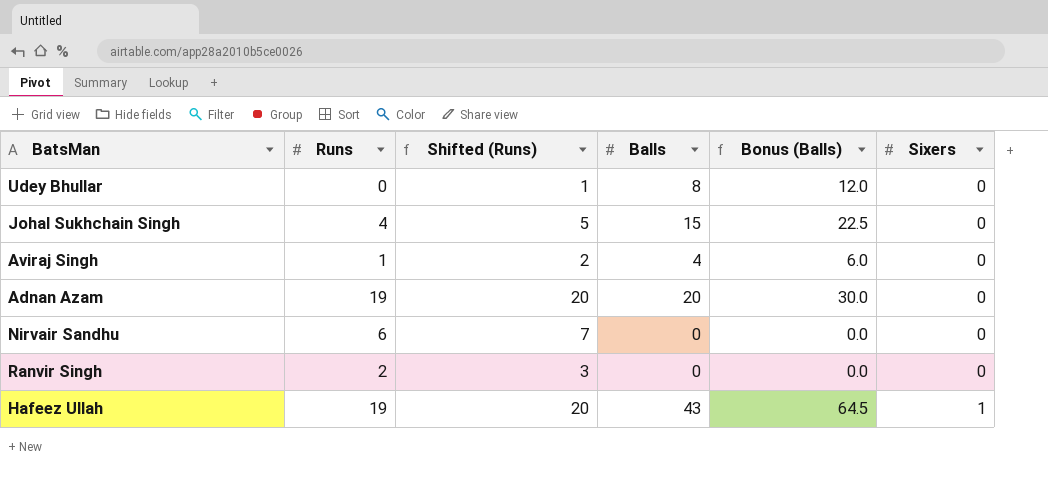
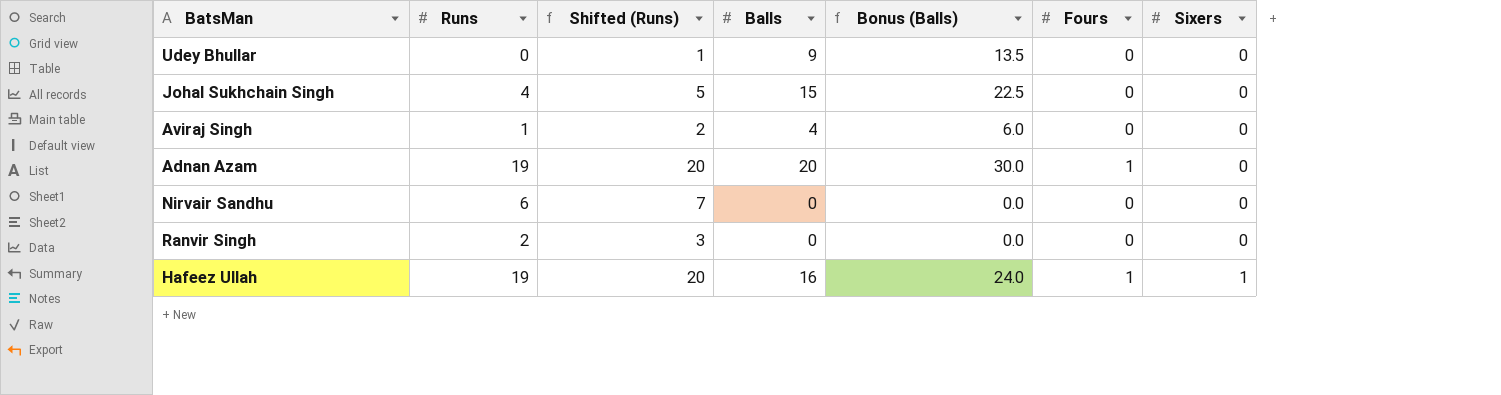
column Fours | position: none -> 6
Udey Bhullar | Balls: 8 -> 9
Udey Bhullar | Bonus (Balls): 12.0 -> 13.5
Hafeez Ullah | Balls: 43 -> 16
Hafeez Ullah | Bonus (Balls): 64.5 -> 24.0

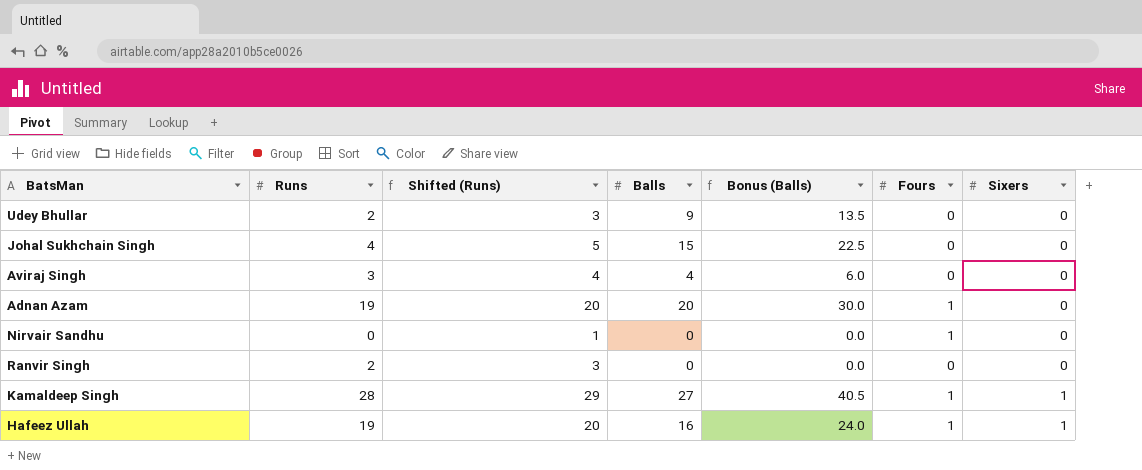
Udey Bhullar | Runs: 0 -> 2
Udey Bhullar | Shifted (Runs): 1 -> 3
Aviraj Singh | Runs: 1 -> 3
Aviraj Singh | Shifted (Runs): 2 -> 4
Nirvair Sandhu | Runs: 6 -> 0
Nirvair Sandhu | Shifted (Runs): 7 -> 1
Nirvair Sandhu | Fours: 0 -> 1
row Kamaldeep Singh: none -> 28 | 29 | 27 | 40.5 | 1 | 1

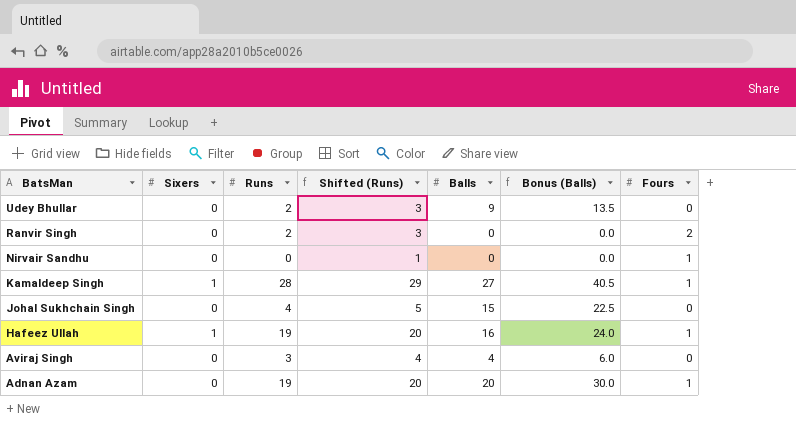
row order: Sixers ascending -> BatsMan descending
column Sixers | position: 7 -> 2
Ranvir Singh | Fours: 0 -> 2

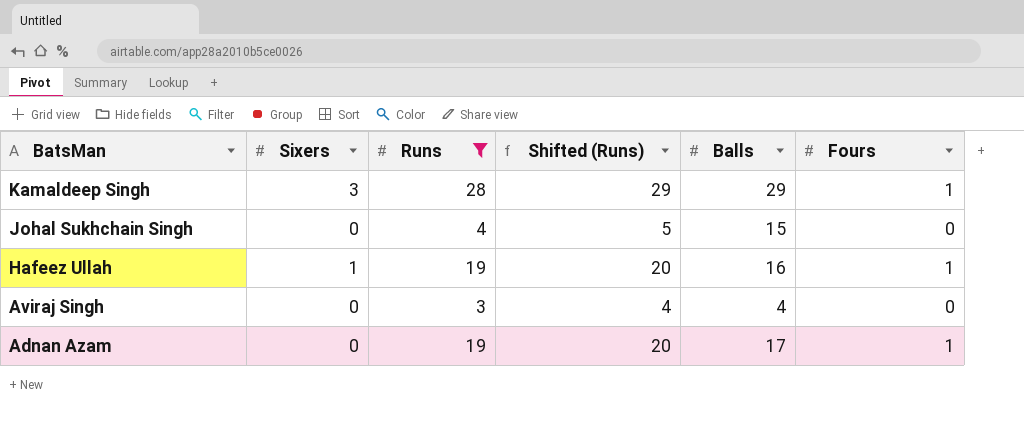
filter: none -> Runs >= 3
column Bonus (Balls) | formula: [Balls] * 1.5 -> none
Kamaldeep Singh | Sixers: 1 -> 3
Kamaldeep Singh | Balls: 27 -> 29
Adnan Azam | Balls: 20 -> 17

